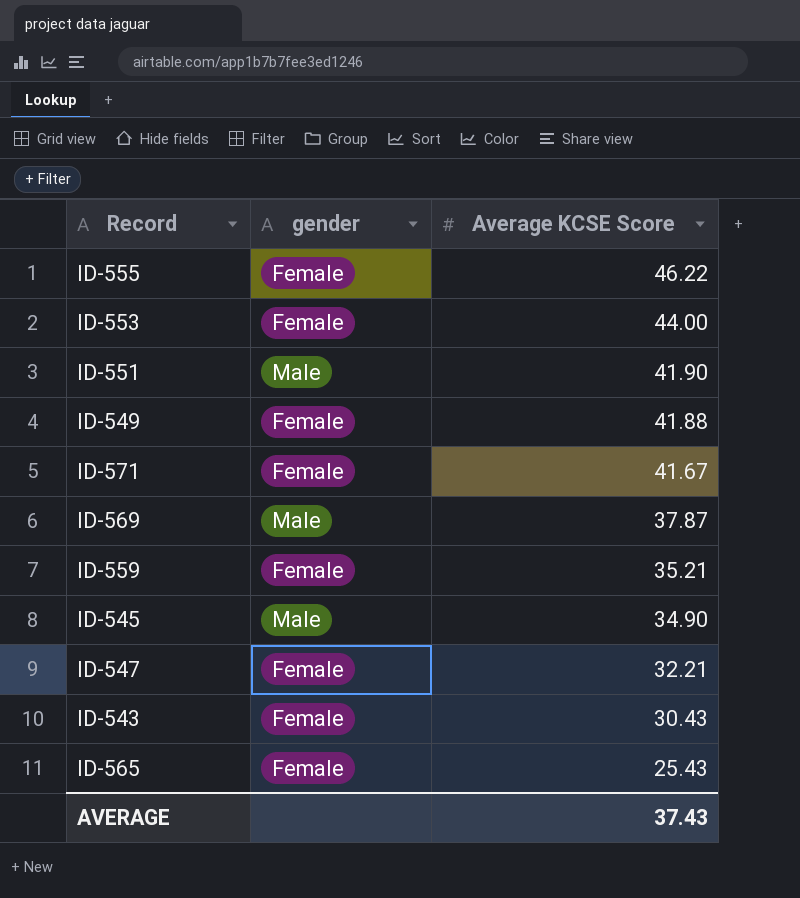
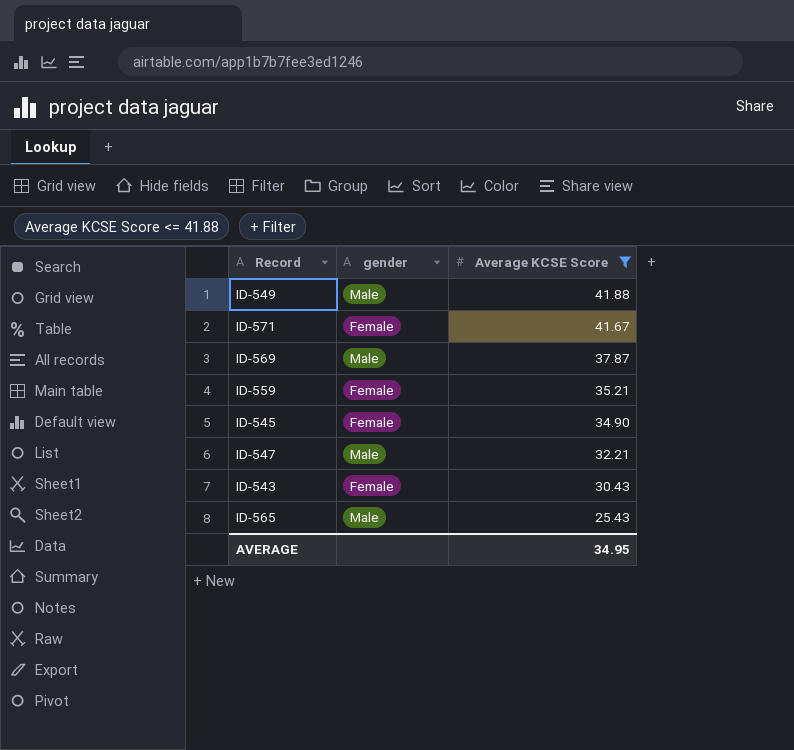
filter: none -> Average KCSE Score <= 41.88
ID-549 | gender: Female -> Male
ID-545 | gender: Male -> Female
ID-547 | gender: Female -> Male
ID-565 | gender: Female -> Male
AVERAGE | Average KCSE Score: 37.43 -> 34.95

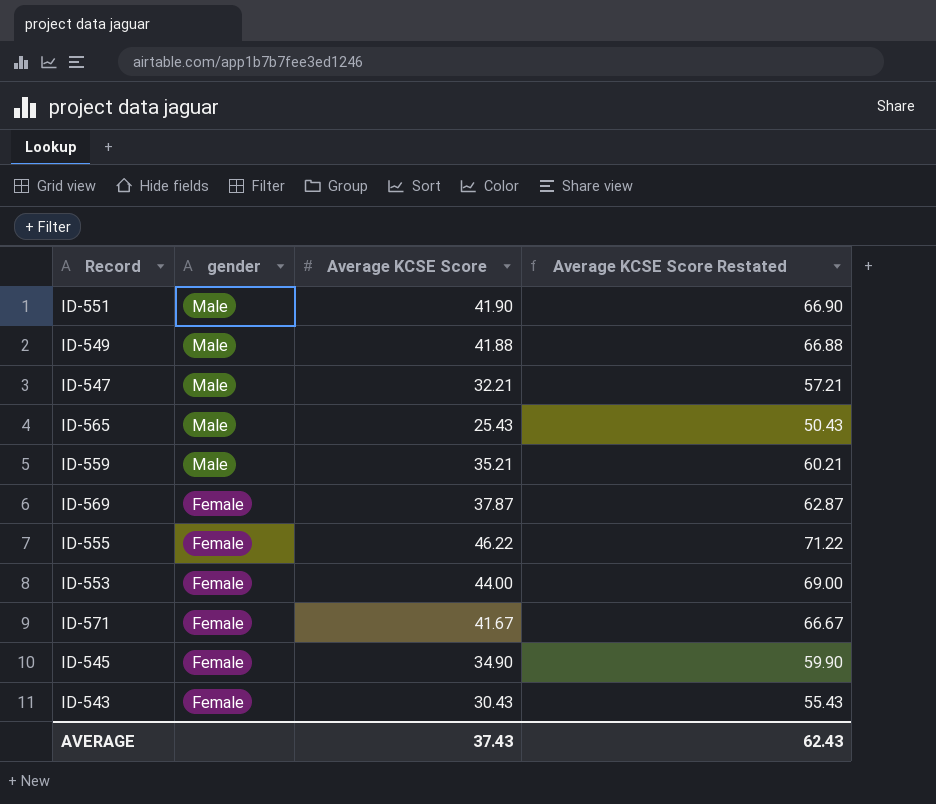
filter: Average KCSE Score <= 41.88 -> none
row order: Average KCSE Score descending -> gender descending
column Average KCSE Score Restated | formula: none -> [Average KCSE Score] + 25
ID-559 | gender: Female -> Male
ID-569 | gender: Male -> Female
AVERAGE | Average KCSE Score: 34.95 -> 37.43

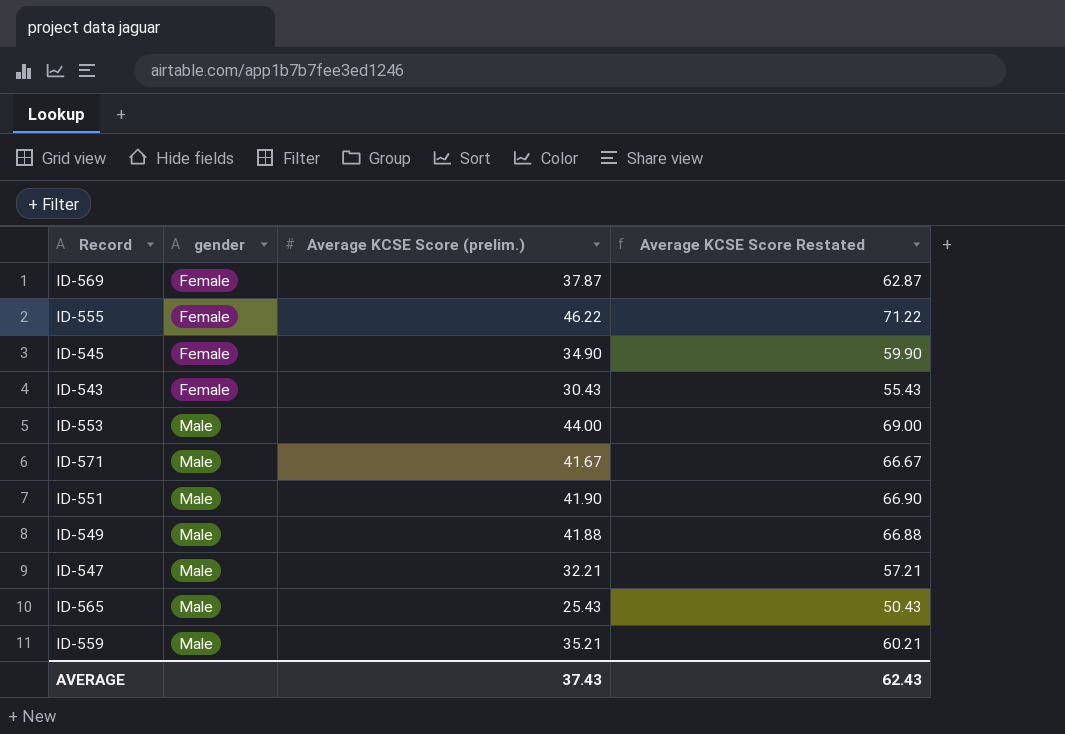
row order: gender descending -> gender ascending
column name: Average KCSE Score -> Average KCSE Score (prelim.)
ID-553 | gender: Female -> Male
ID-571 | gender: Female -> Male

